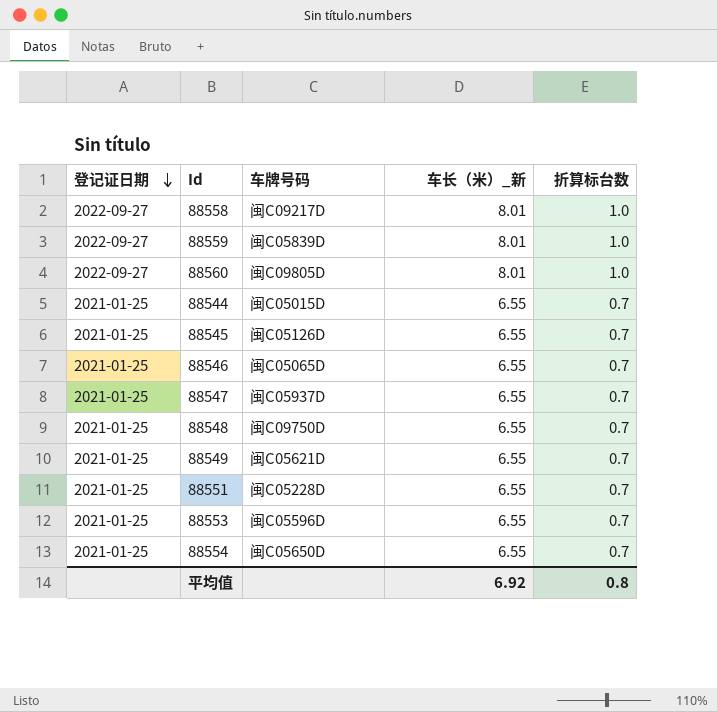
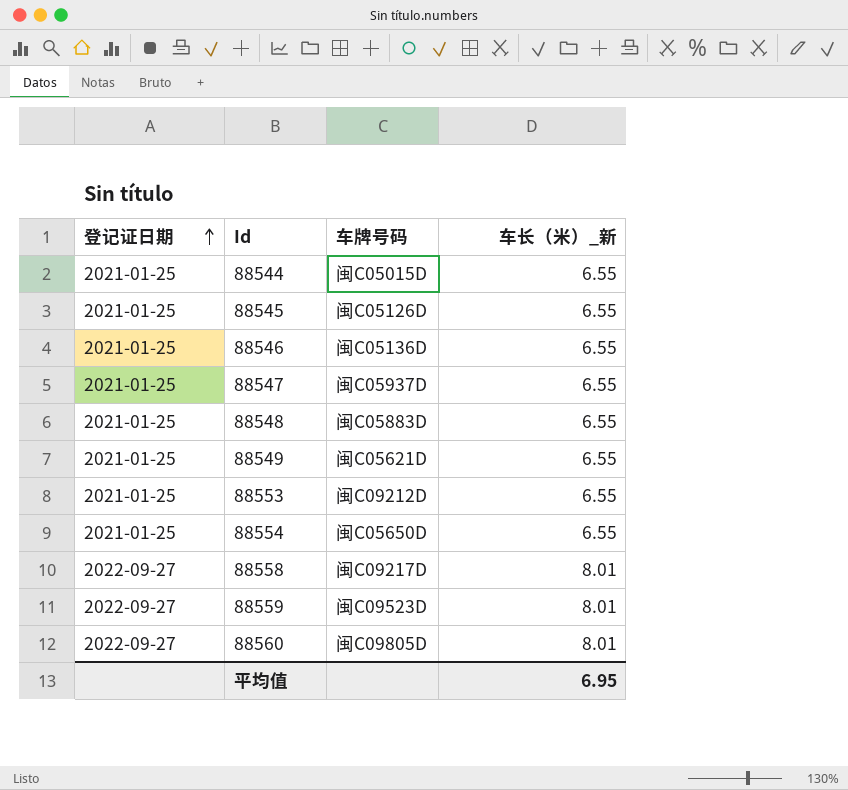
row order: 登记证日期 descending -> 登记证日期 ascending
column 折算标台数 | position: 5 -> none
row 88551: 2021-01-25 | 闽C05228D | 6.55 | 0.7 -> none
88546 | 车牌号码: 闽C05065D -> 闽C05136D
88548 | 车牌号码: 闽C09750D -> 闽C05883D
88553 | 车牌号码: 闽C05596D -> 闽C09212D
88559 | 车牌号码: 闽C05839D -> 闽C09523D
平均值 | 车长（米）_新: 6.92 -> 6.95

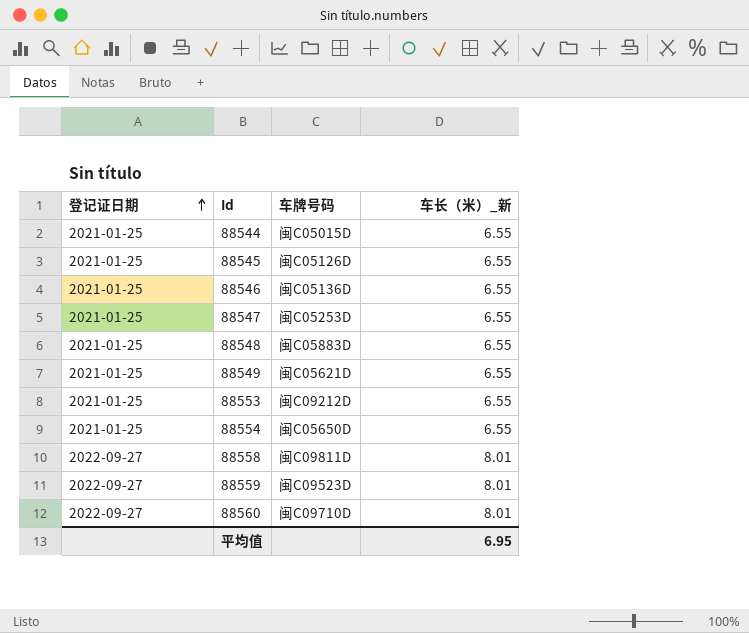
88547 | 车牌号码: 闽C05937D -> 闽C05253D
88558 | 车牌号码: 闽C09217D -> 闽C09811D
88560 | 车牌号码: 闽C09805D -> 闽C09710D

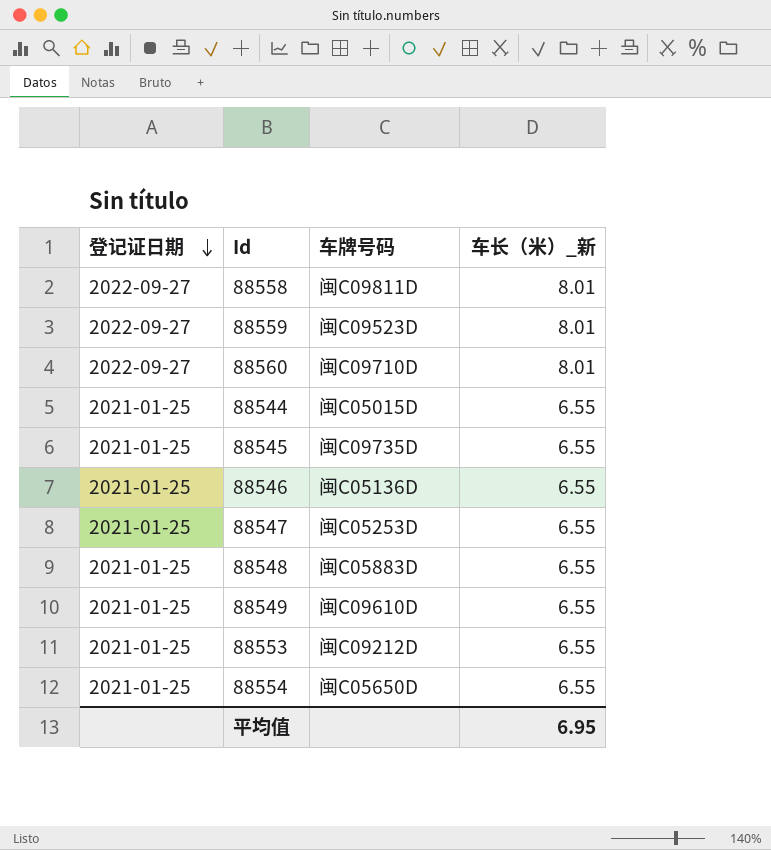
row order: 登记证日期 ascending -> 登记证日期 descending
88545 | 车牌号码: 闽C05126D -> 闽C09735D
88549 | 车牌号码: 闽C05621D -> 闽C09610D

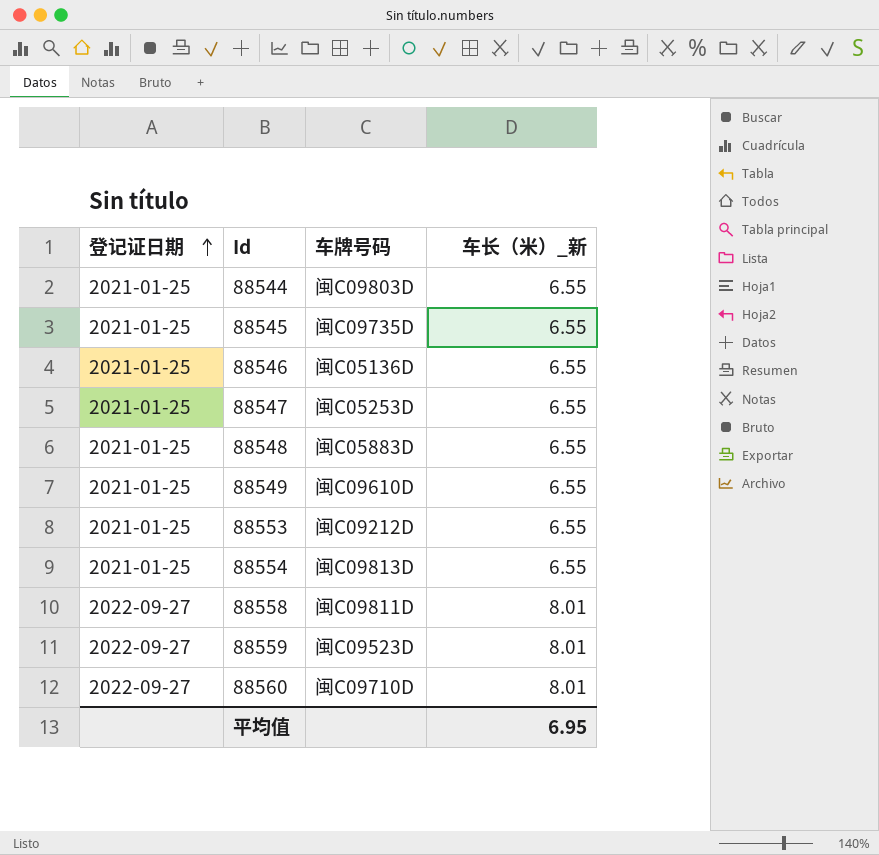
row order: 登记证日期 descending -> 登记证日期 ascending
88544 | 车牌号码: 闽C05015D -> 闽C09803D
88554 | 车牌号码: 闽C05650D -> 闽C09813D

